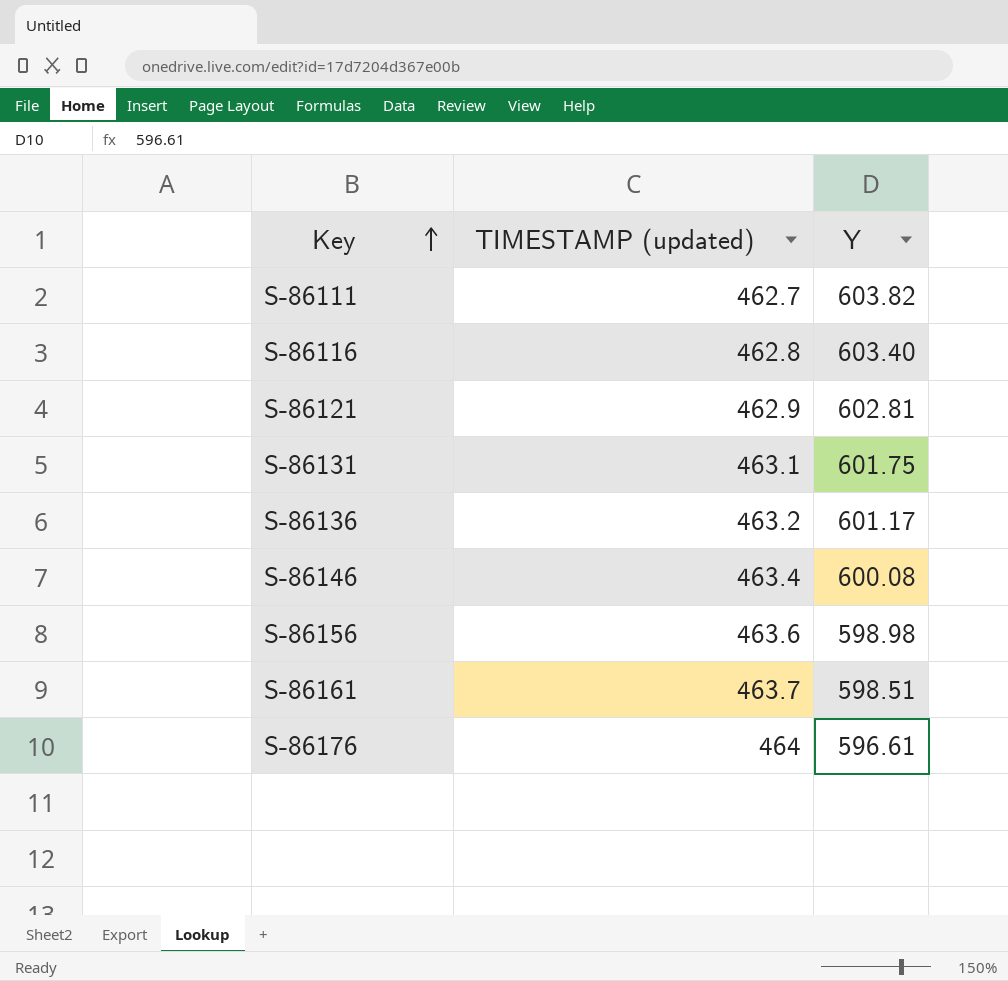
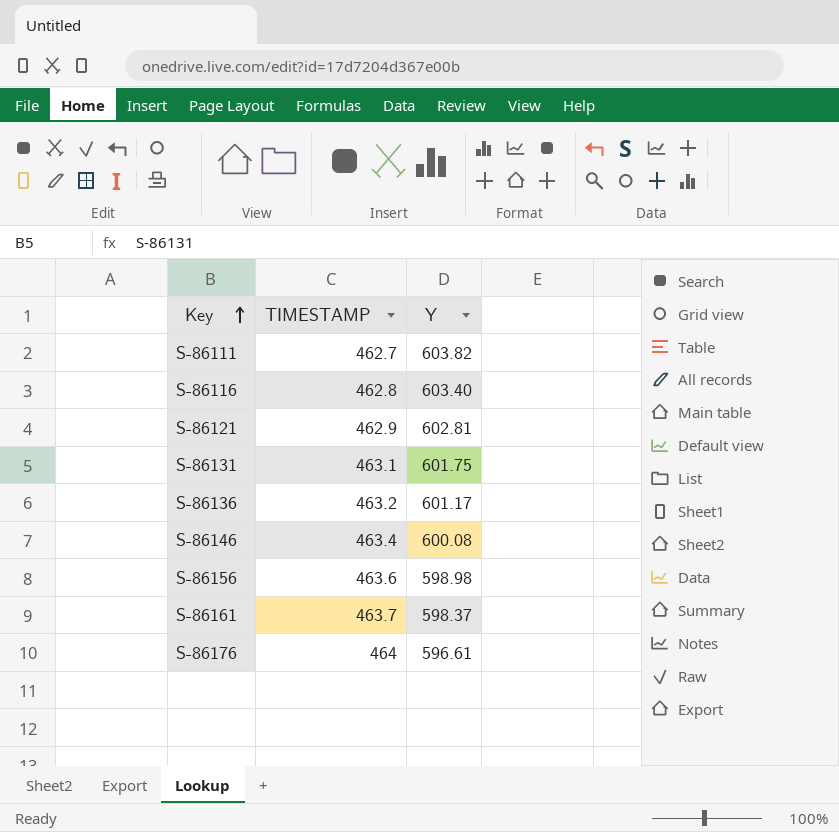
column name: TIMESTAMP (updated) -> TIMESTAMP
S-86161 | Y: 598.51 -> 598.37

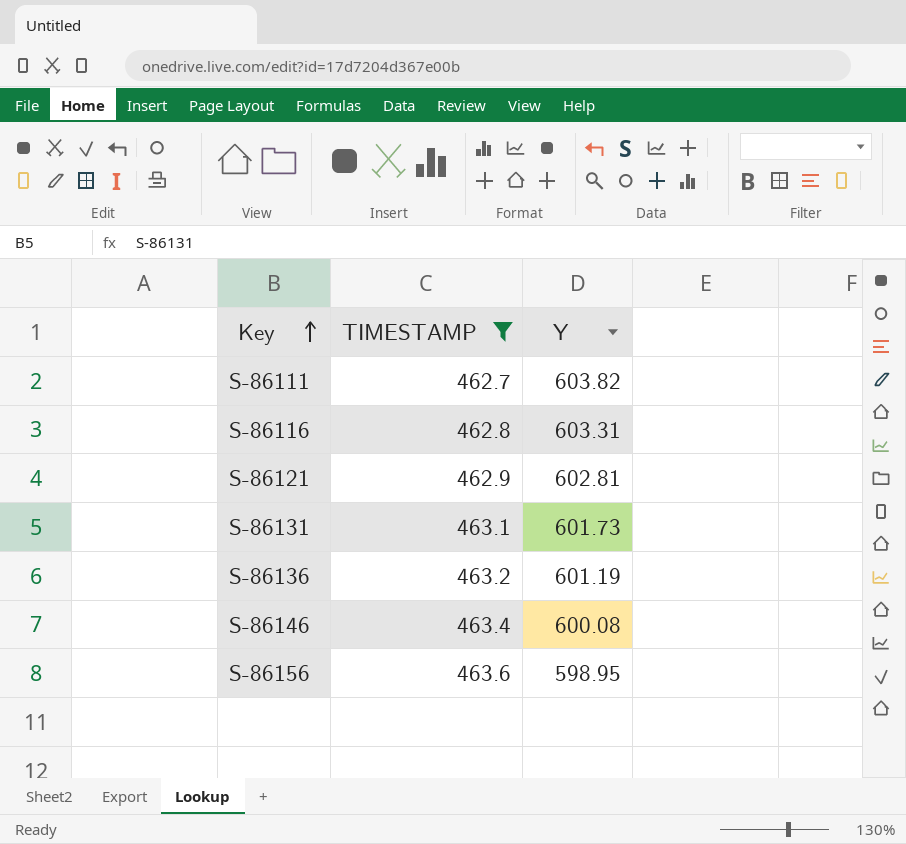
filter: none -> TIMESTAMP <= 463.6
S-86116 | Y: 603.40 -> 603.31
S-86131 | Y: 601.75 -> 601.73
S-86136 | Y: 601.17 -> 601.19
S-86156 | Y: 598.98 -> 598.95

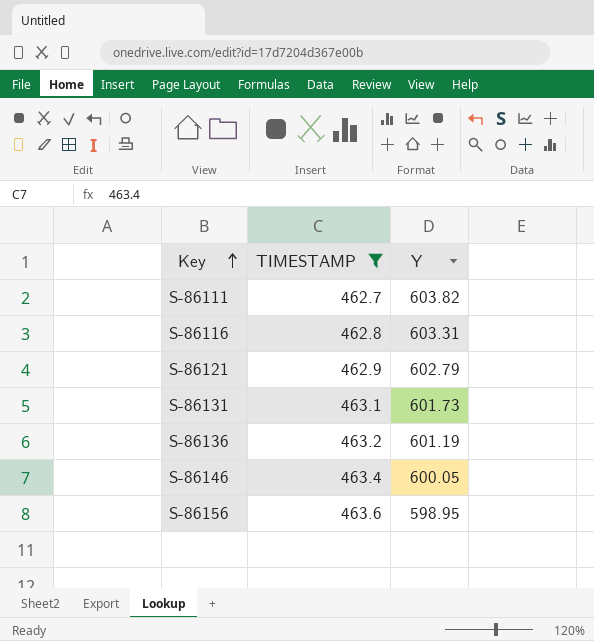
S-86121 | Y: 602.81 -> 602.79
S-86146 | Y: 600.08 -> 600.05

